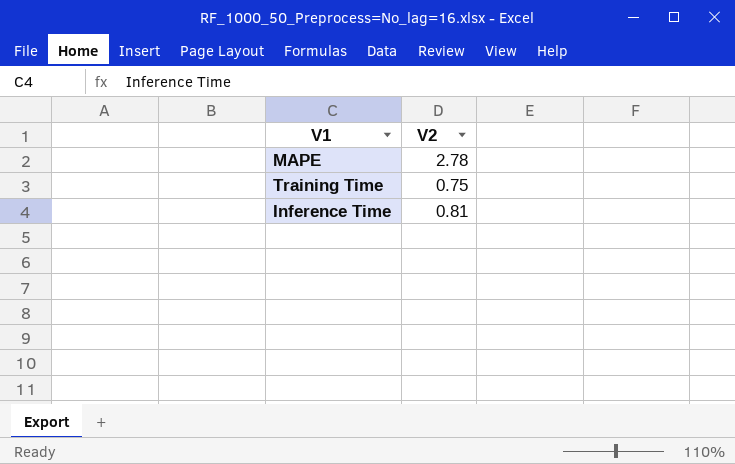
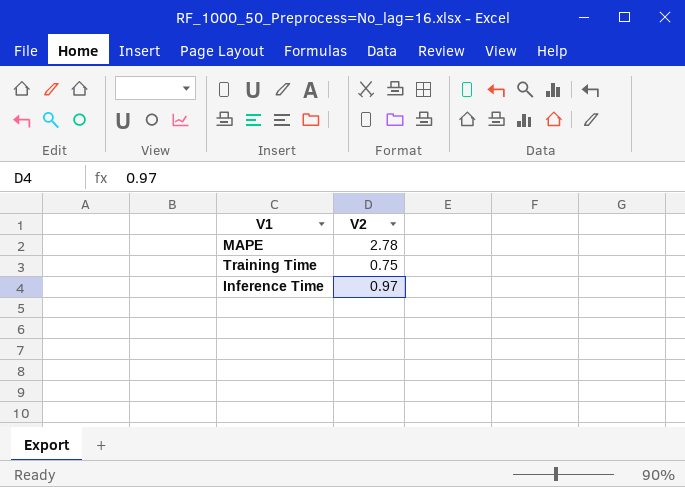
Inference Time | V2: 0.81 -> 0.97

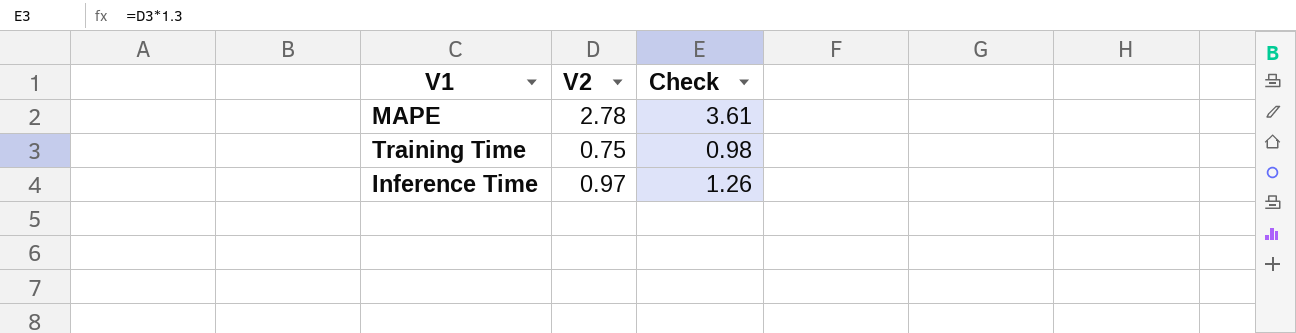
column Check | formula: none -> [V2] * 1.3

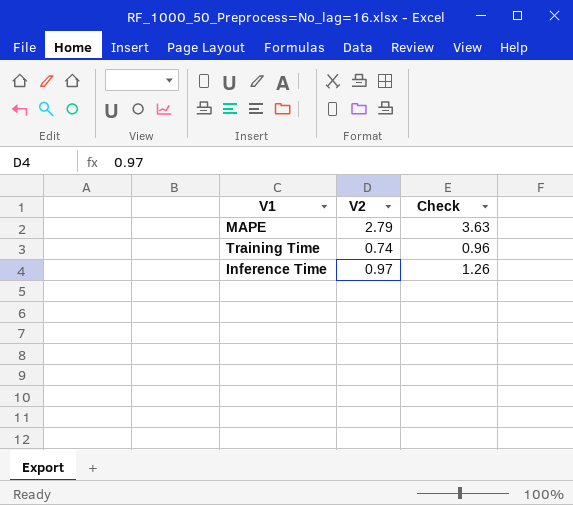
MAPE | V2: 2.78 -> 2.79
MAPE | Check: 3.61 -> 3.63
Training Time | V2: 0.75 -> 0.74
Training Time | Check: 0.98 -> 0.96

